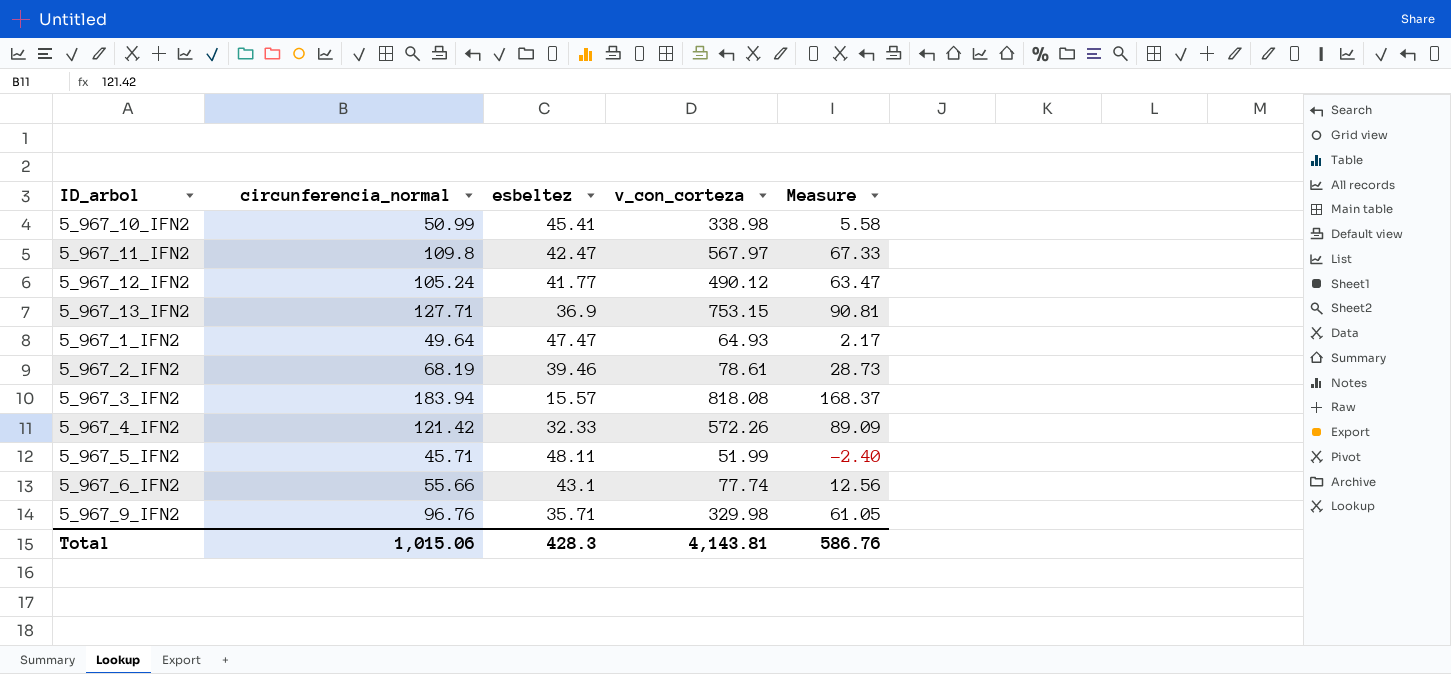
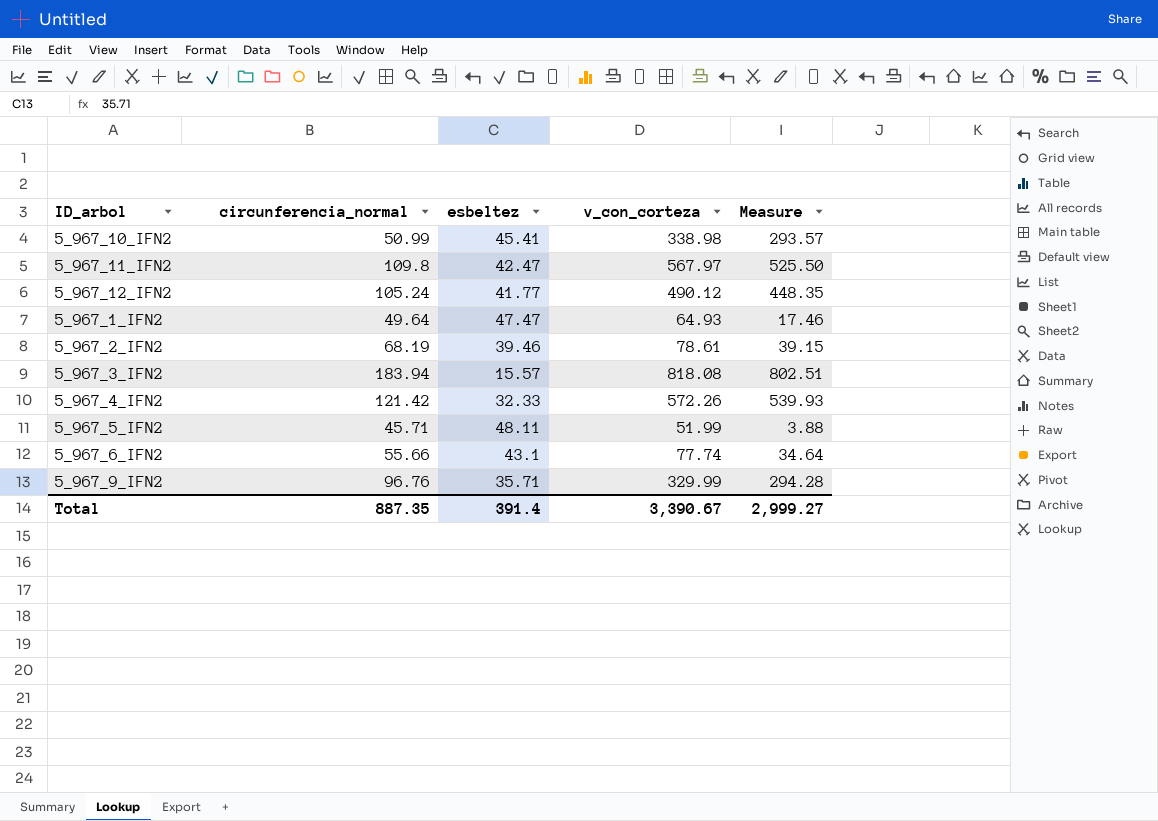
column Measure | formula: [circunferencia_normal] - [esbeltez] -> [v_con_corteza] - [esbeltez]
row 5_967_13_IFN2: 127.71 | 36.9 | 753.15 | 90.81 -> none
5_967_9_IFN2 | v_con_corteza: 329.98 -> 329.99
Total | circunferencia_normal: 1,015.06 -> 887.35
Total | esbeltez: 428.3 -> 391.4
Total | v_con_corteza: 4,143.81 -> 3,390.67
Total | Measure: 586.76 -> 2,999.27

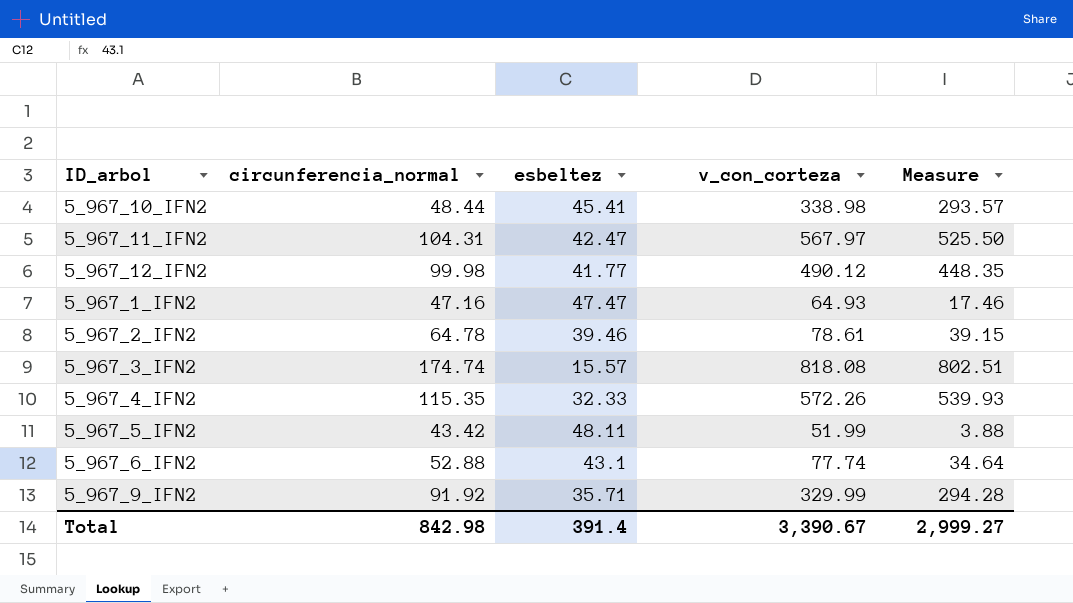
5_967_10_IFN2 | circunferencia_normal: 50.99 -> 48.44
5_967_11_IFN2 | circunferencia_normal: 109.8 -> 104.31
5_967_12_IFN2 | circunferencia_normal: 105.24 -> 99.98
5_967_1_IFN2 | circunferencia_normal: 49.64 -> 47.16
5_967_2_IFN2 | circunferencia_normal: 68.19 -> 64.78
5_967_3_IFN2 | circunferencia_normal: 183.94 -> 174.74
5_967_4_IFN2 | circunferencia_normal: 121.42 -> 115.35
5_967_5_IFN2 | circunferencia_normal: 45.71 -> 43.42
5_967_6_IFN2 | circunferencia_normal: 55.66 -> 52.88
5_967_9_IFN2 | circunferencia_normal: 96.76 -> 91.92
Total | circunferencia_normal: 887.35 -> 842.98

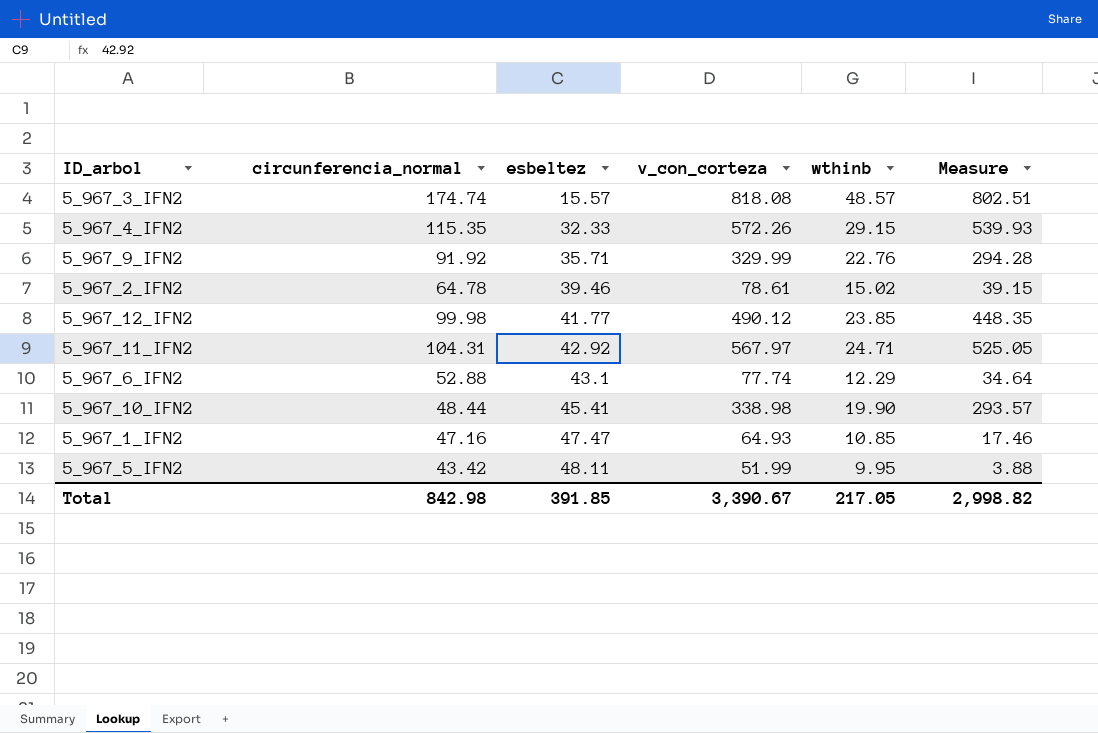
row order: none -> esbeltez ascending
column wthinb | position: none -> 5
5_967_11_IFN2 | esbeltez: 42.47 -> 42.92
5_967_11_IFN2 | Measure: 525.50 -> 525.05
Total | esbeltez: 391.4 -> 391.85
Total | Measure: 2,999.27 -> 2,998.82

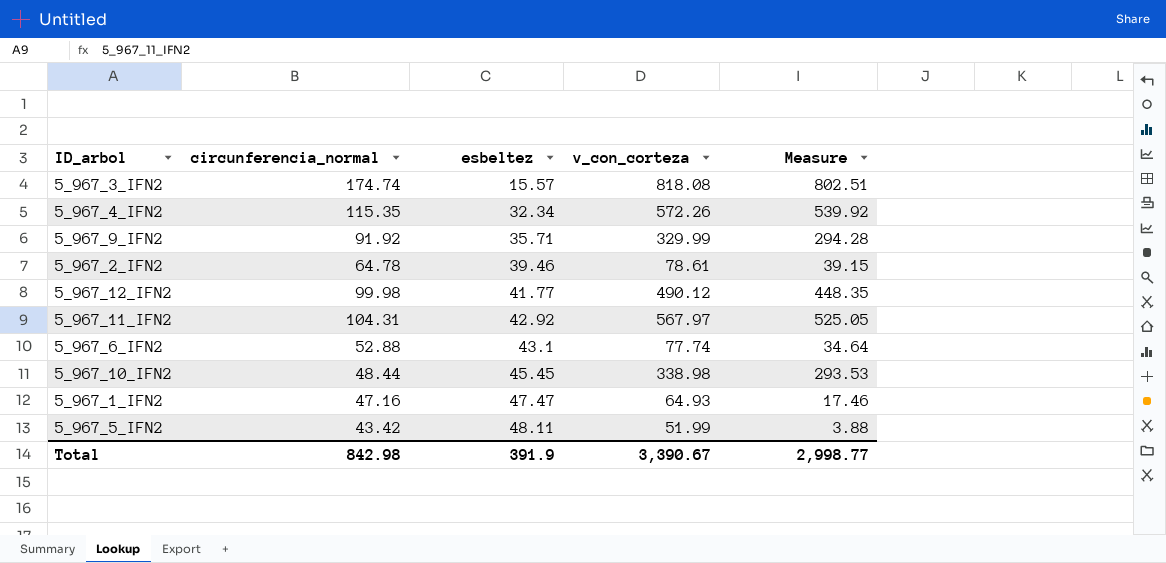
column wthinb | position: 5 -> none
5_967_4_IFN2 | esbeltez: 32.33 -> 32.34
5_967_4_IFN2 | Measure: 539.93 -> 539.92
5_967_10_IFN2 | esbeltez: 45.41 -> 45.45
5_967_10_IFN2 | Measure: 293.57 -> 293.53
Total | esbeltez: 391.85 -> 391.9
Total | Measure: 2,998.82 -> 2,998.77

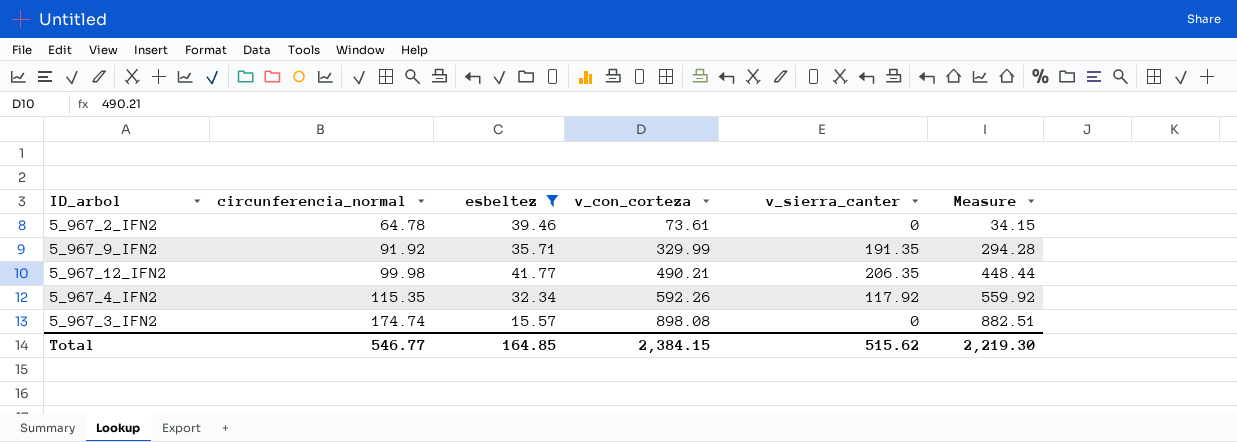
filter: none -> esbeltez <= 41.77
row order: esbeltez ascending -> circunferencia_normal ascending
column v_sierra_canter | position: none -> 5
5_967_2_IFN2 | v_con_corteza: 78.61 -> 73.61
5_967_2_IFN2 | Measure: 39.15 -> 34.15
5_967_12_IFN2 | v_con_corteza: 490.12 -> 490.21
5_967_12_IFN2 | Measure: 448.35 -> 448.44
5_967_4_IFN2 | v_con_corteza: 572.26 -> 592.26
5_967_4_IFN2 | Measure: 539.92 -> 559.92
5_967_3_IFN2 | v_con_corteza: 818.08 -> 898.08
5_967_3_IFN2 | Measure: 802.51 -> 882.51
Total | circunferencia_normal: 842.98 -> 546.77
Total | esbeltez: 391.9 -> 164.85
Total | v_con_corteza: 3,390.67 -> 2,384.15
Total | Measure: 2,998.77 -> 2,219.30

